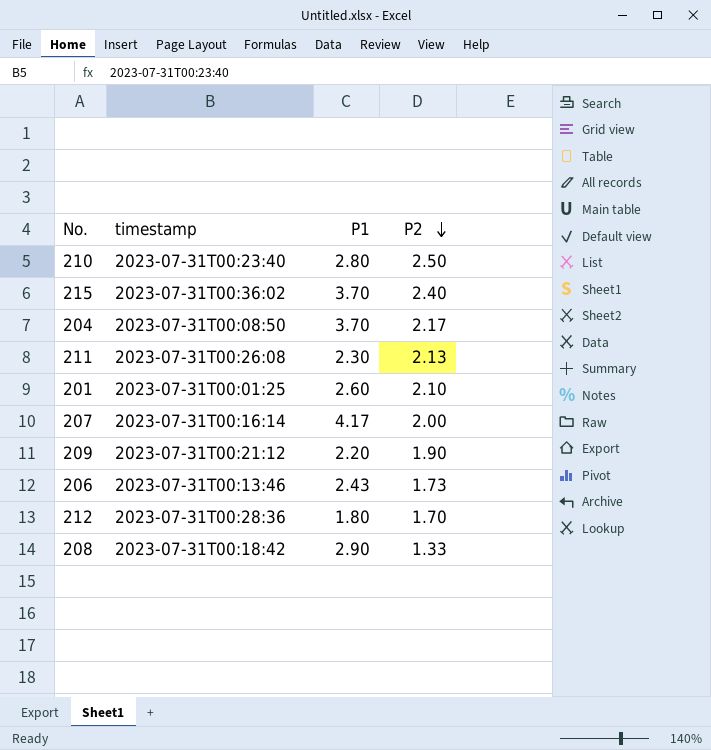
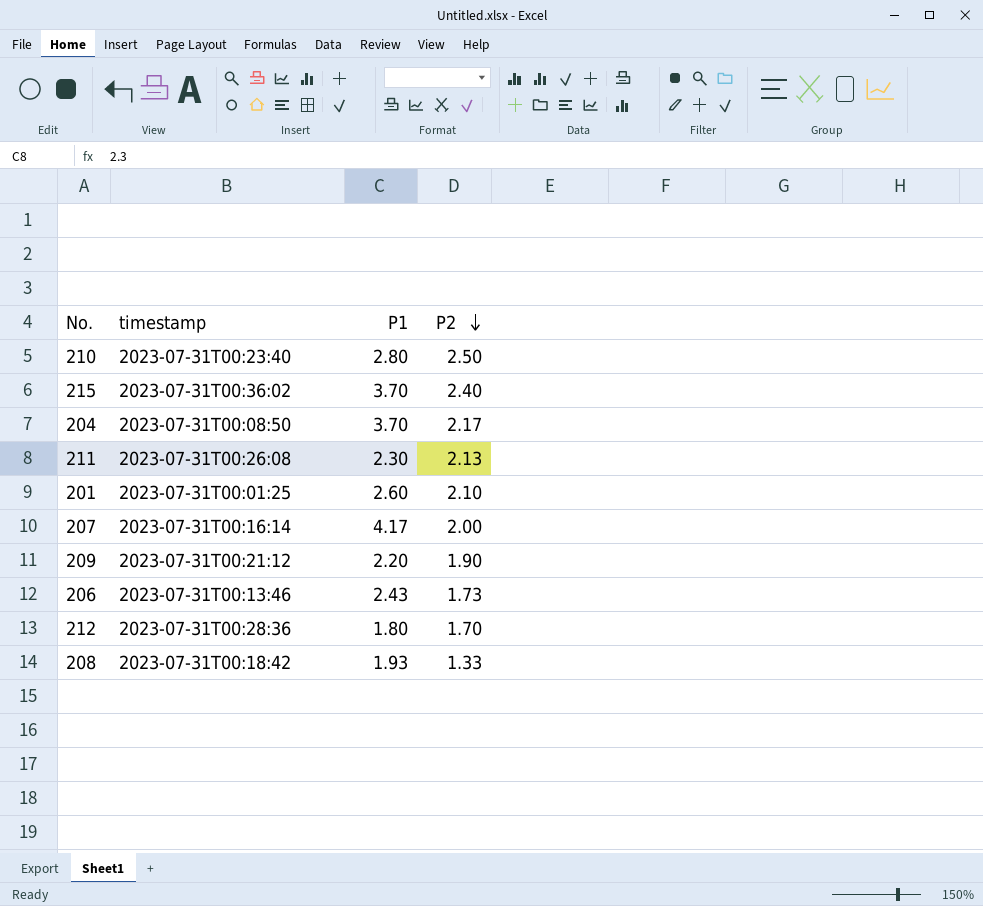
208 | P1: 2.90 -> 1.93

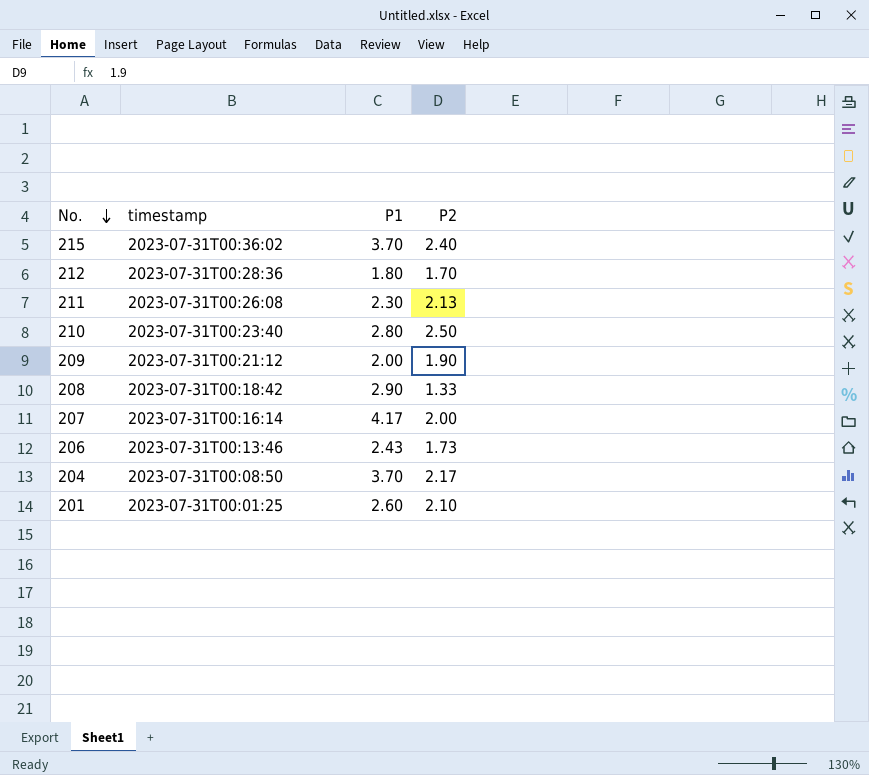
row order: P2 descending -> No. descending
209 | P1: 2.20 -> 2.00
208 | P1: 1.93 -> 2.90

